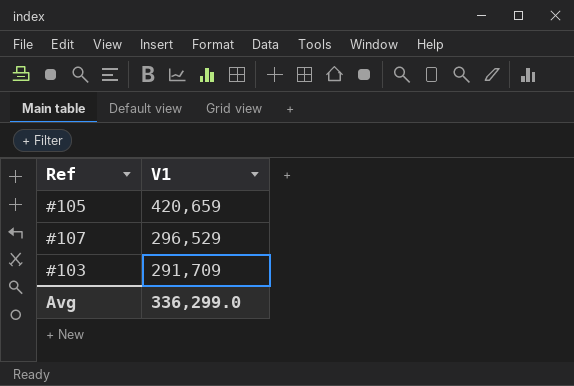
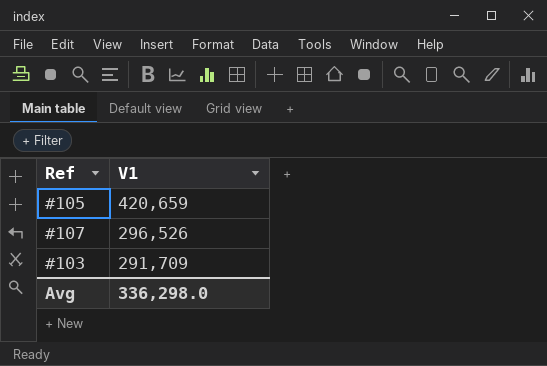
#107 | V1: 296,529 -> 296,526
Avg | V1: 336,299.0 -> 336,298.0

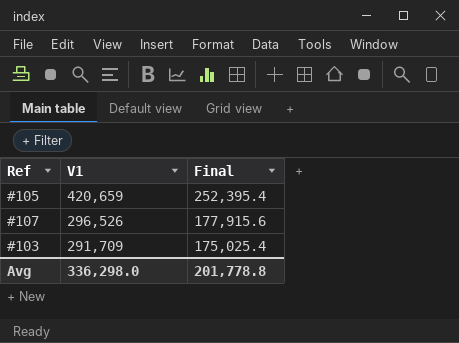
column Final | formula: none -> [V1] * 0.6

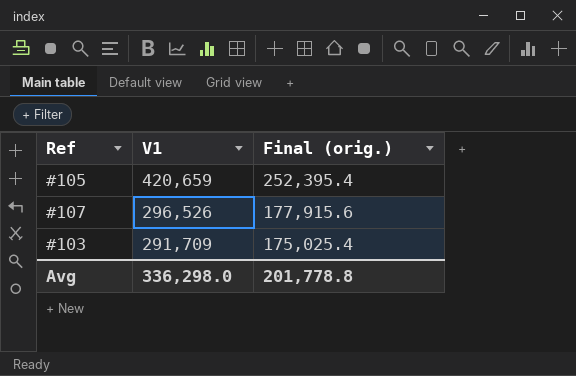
column name: Final -> Final (orig.)

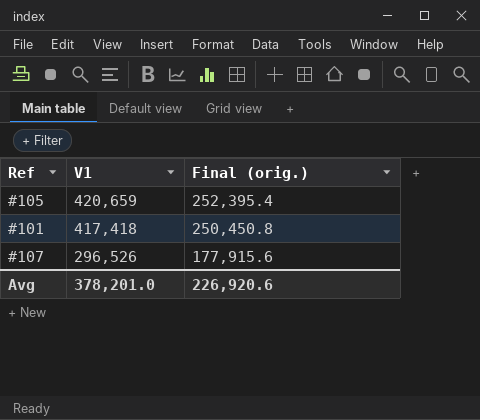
row #103: 291,709 | 175,025.4 -> none
row #101: none -> 417,418 | 250,450.8
Avg | V1: 336,298.0 -> 378,201.0
Avg | Final (orig.): 201,778.8 -> 226,920.6

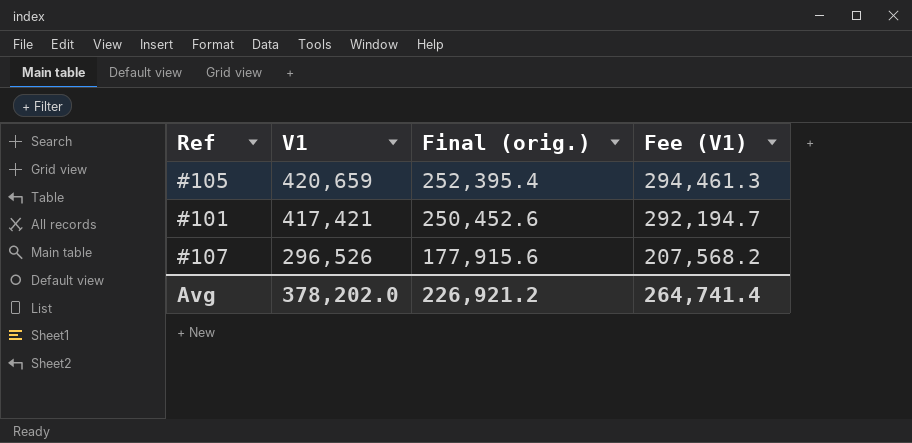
column Fee (V1) | formula: none -> [V1] * 0.7
#101 | V1: 417,418 -> 417,421
#101 | Final (orig.): 250,450.8 -> 250,452.6
Avg | V1: 378,201.0 -> 378,202.0
Avg | Final (orig.): 226,920.6 -> 226,921.2

